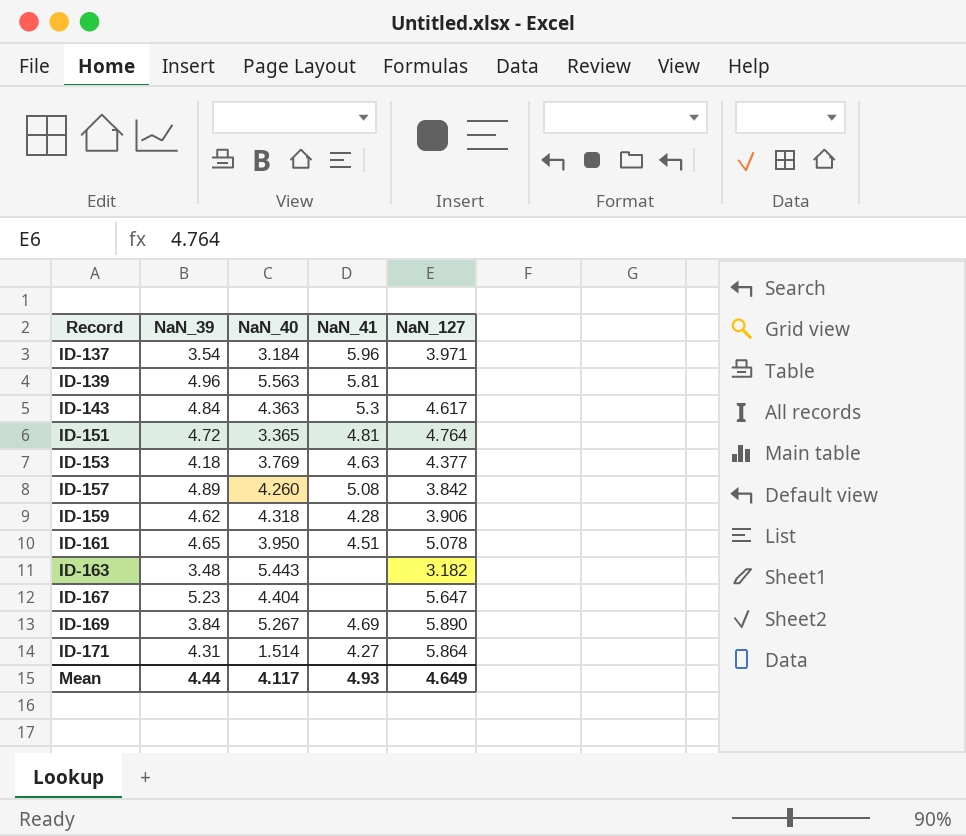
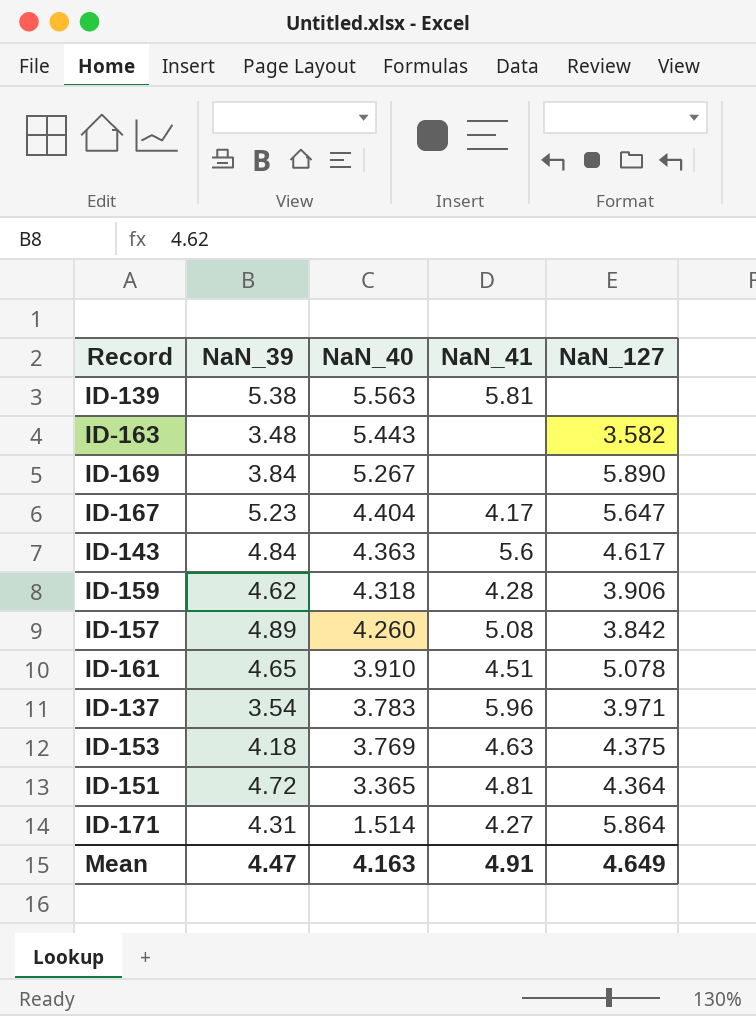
row order: Record ascending -> NaN_40 descending
ID-139 | NaN_39: 4.96 -> 5.38
ID-163 | NaN_127: 3.182 -> 3.582
ID-169 | NaN_41: 4.69 -> none
ID-167 | NaN_41: none -> 4.17
ID-143 | NaN_41: 5.3 -> 5.6
ID-161 | NaN_40: 3.950 -> 3.910
ID-137 | NaN_40: 3.184 -> 3.783
ID-153 | NaN_127: 4.377 -> 4.375
ID-151 | NaN_127: 4.764 -> 4.364
Mean | NaN_39: 4.44 -> 4.47
Mean | NaN_40: 4.117 -> 4.163
Mean | NaN_41: 4.93 -> 4.91

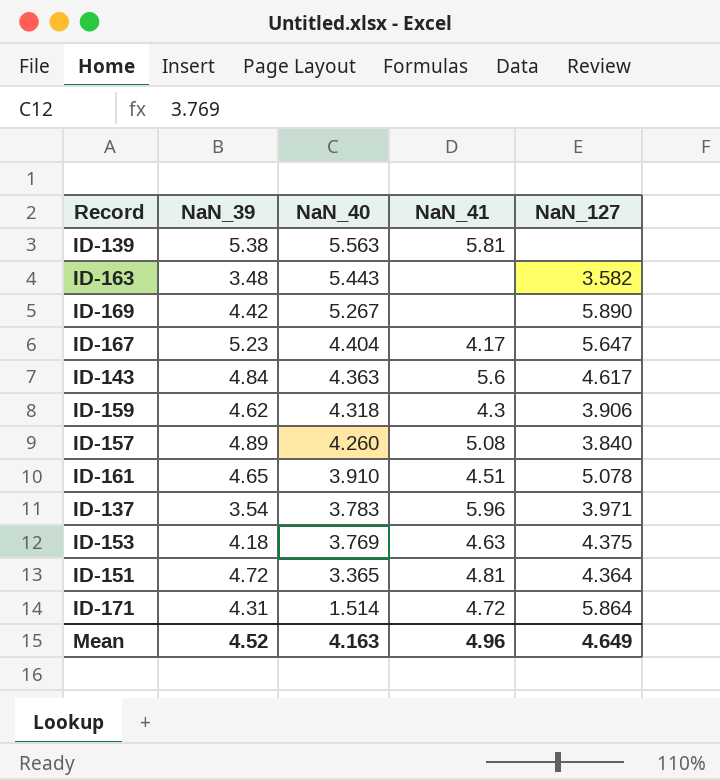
ID-169 | NaN_39: 3.84 -> 4.42
ID-159 | NaN_41: 4.28 -> 4.3
ID-157 | NaN_127: 3.842 -> 3.840
ID-171 | NaN_41: 4.27 -> 4.72
Mean | NaN_39: 4.47 -> 4.52
Mean | NaN_41: 4.91 -> 4.96

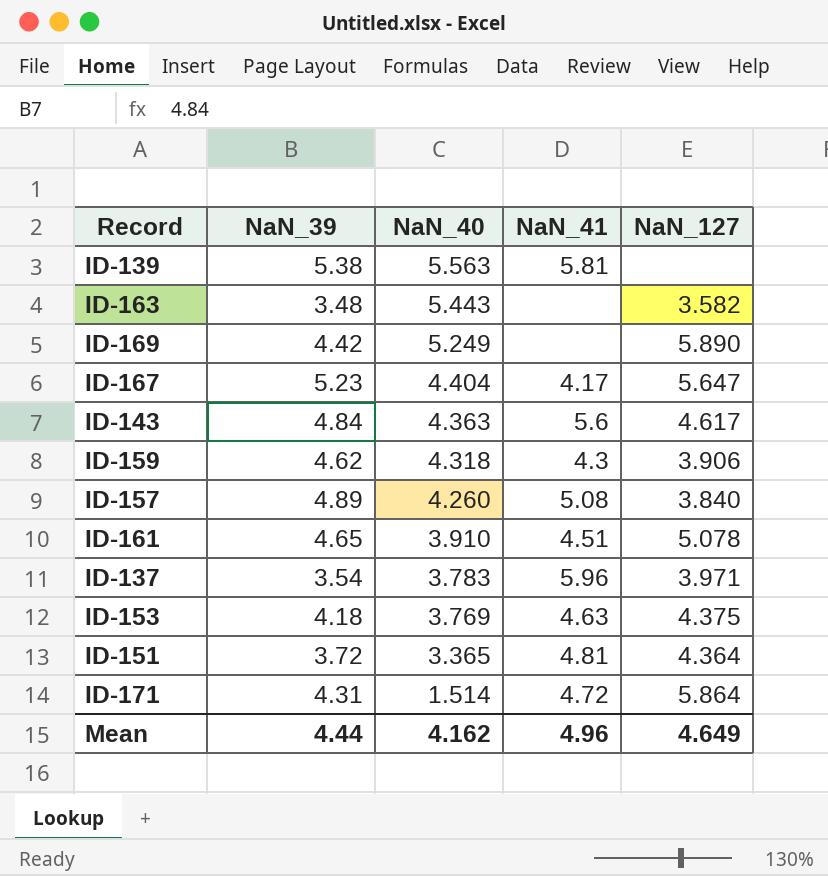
ID-169 | NaN_40: 5.267 -> 5.249
ID-151 | NaN_39: 4.72 -> 3.72
Mean | NaN_39: 4.52 -> 4.44
Mean | NaN_40: 4.163 -> 4.162

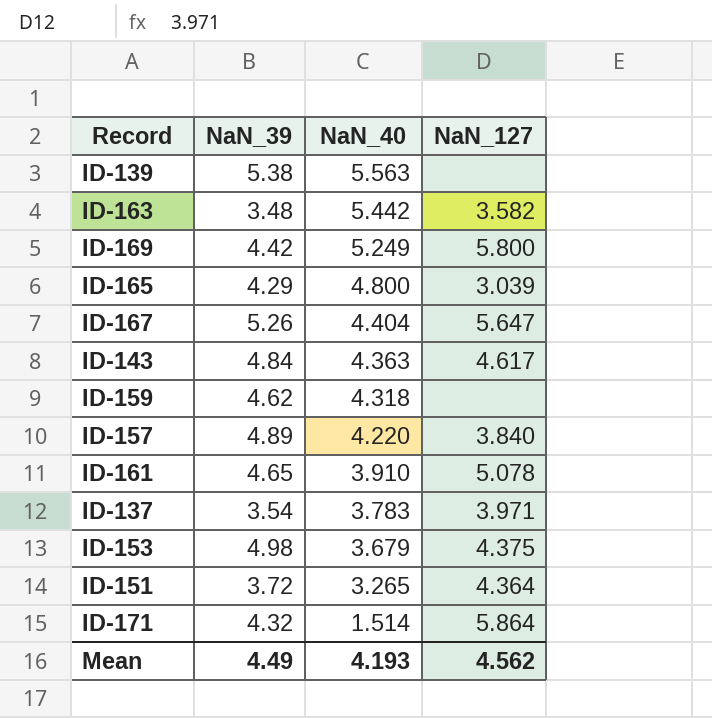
column NaN_41 | position: 4 -> none
ID-163 | NaN_40: 5.443 -> 5.442
ID-169 | NaN_127: 5.890 -> 5.800
row ID-165: none -> 4.29 | 4.800 | 3.039
ID-167 | NaN_39: 5.23 -> 5.26
ID-159 | NaN_127: 3.906 -> none
ID-157 | NaN_40: 4.260 -> 4.220
ID-153 | NaN_39: 4.18 -> 4.98
ID-153 | NaN_40: 3.769 -> 3.679
ID-151 | NaN_40: 3.365 -> 3.265
ID-171 | NaN_39: 4.31 -> 4.32
Mean | NaN_39: 4.44 -> 4.49
Mean | NaN_40: 4.162 -> 4.193
Mean | NaN_127: 4.649 -> 4.562

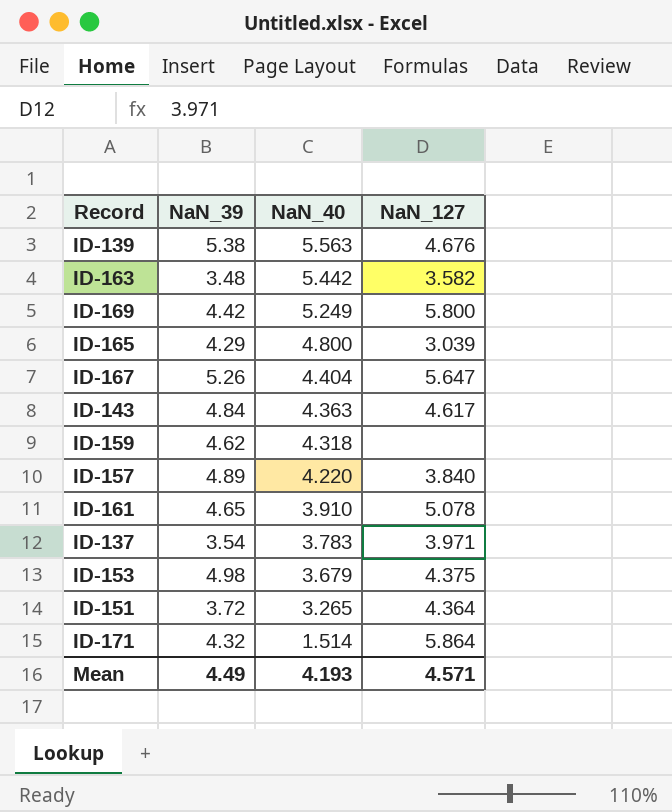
ID-139 | NaN_127: none -> 4.676
Mean | NaN_127: 4.562 -> 4.571

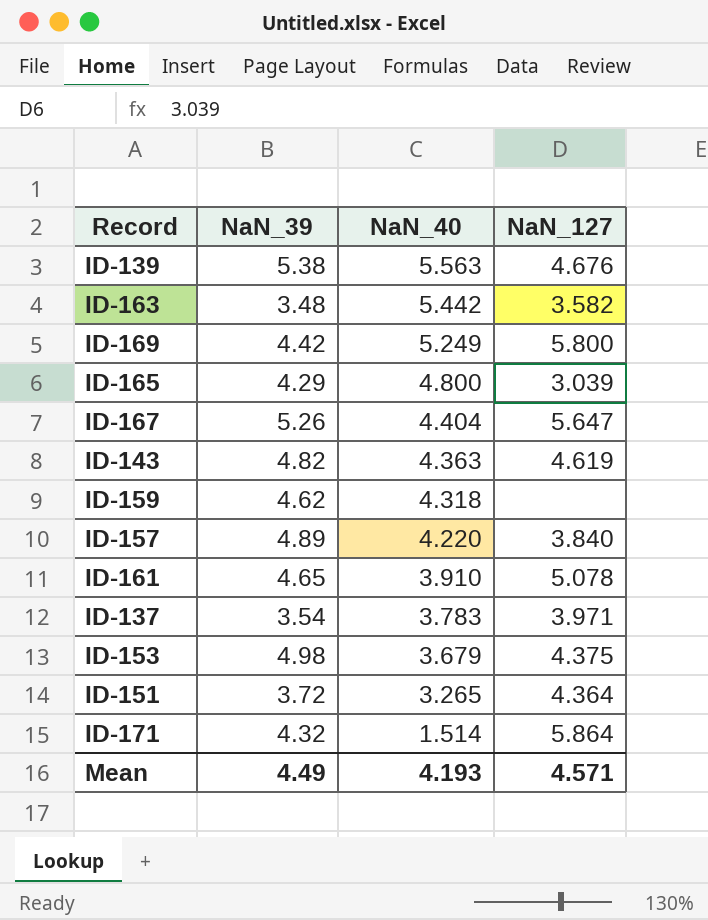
ID-143 | NaN_39: 4.84 -> 4.82
ID-143 | NaN_127: 4.617 -> 4.619

